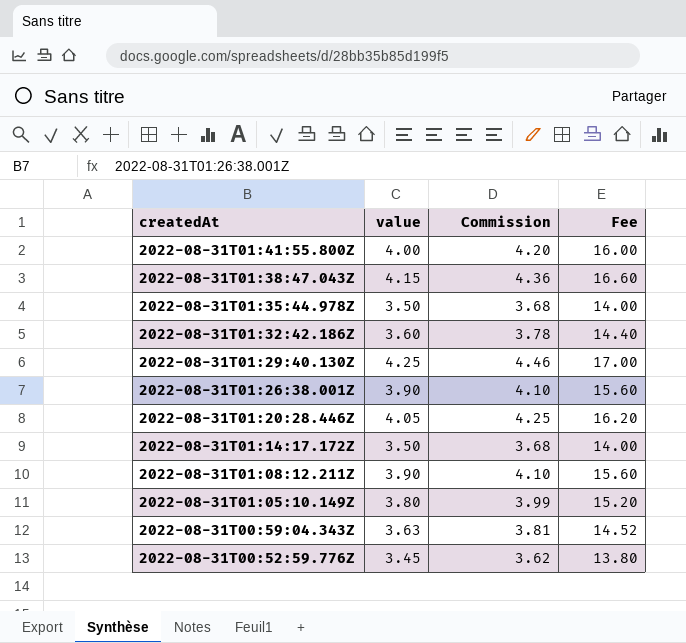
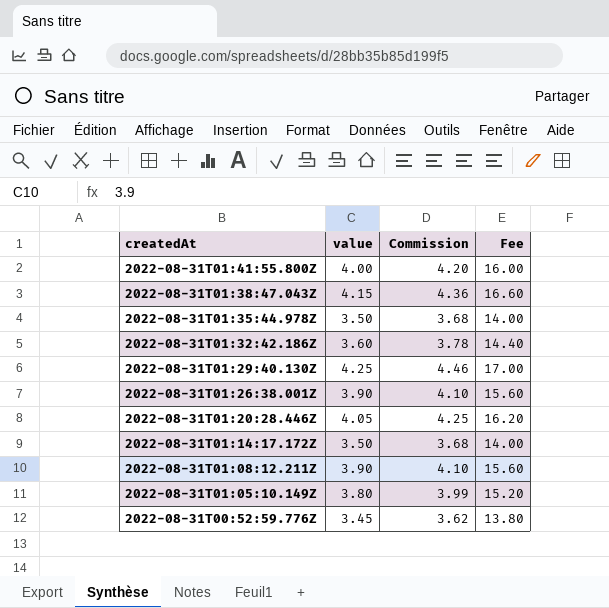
row 2022-08-31T00:59:04.343Z: 3.63 | 3.81 | 14.52 -> none

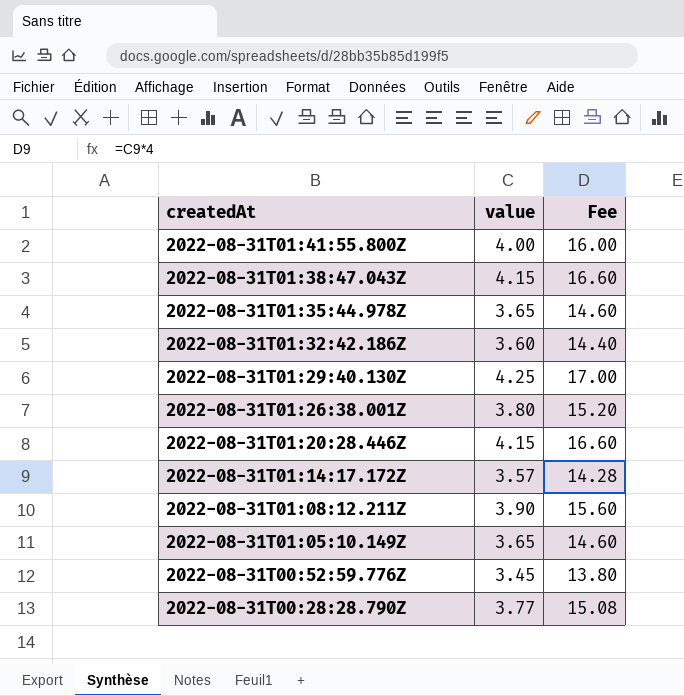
column Commission | formula: [value] * 1.05 -> none
2022-08-31T01:35:44.978Z | value: 3.50 -> 3.65
2022-08-31T01:35:44.978Z | Fee: 14.00 -> 14.60
2022-08-31T01:26:38.001Z | value: 3.90 -> 3.80
2022-08-31T01:26:38.001Z | Fee: 15.60 -> 15.20
2022-08-31T01:20:28.446Z | value: 4.05 -> 4.15
2022-08-31T01:20:28.446Z | Fee: 16.20 -> 16.60
2022-08-31T01:14:17.172Z | value: 3.50 -> 3.57
2022-08-31T01:14:17.172Z | Fee: 14.00 -> 14.28
2022-08-31T01:05:10.149Z | value: 3.80 -> 3.65
2022-08-31T01:05:10.149Z | Fee: 15.20 -> 14.60
row 2022-08-31T00:28:28.790Z: none -> 3.77 | 15.08

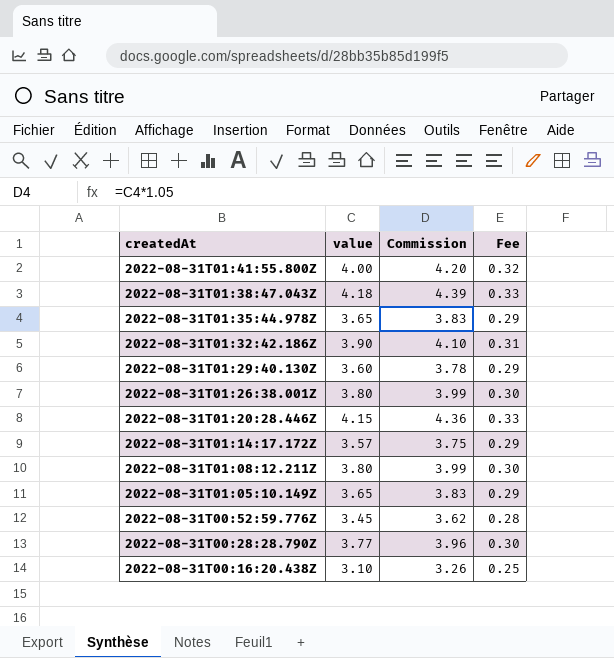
column Commission | formula: none -> [value] * 1.05
column Fee | formula: [value] * 4 -> [value] * 0.08
2022-08-31T01:38:47.043Z | value: 4.15 -> 4.18
2022-08-31T01:32:42.186Z | value: 3.60 -> 3.90
2022-08-31T01:29:40.130Z | value: 4.25 -> 3.60
2022-08-31T01:08:12.211Z | value: 3.90 -> 3.80
row 2022-08-31T00:16:20.438Z: none -> 3.10 | 3.26 | 0.25

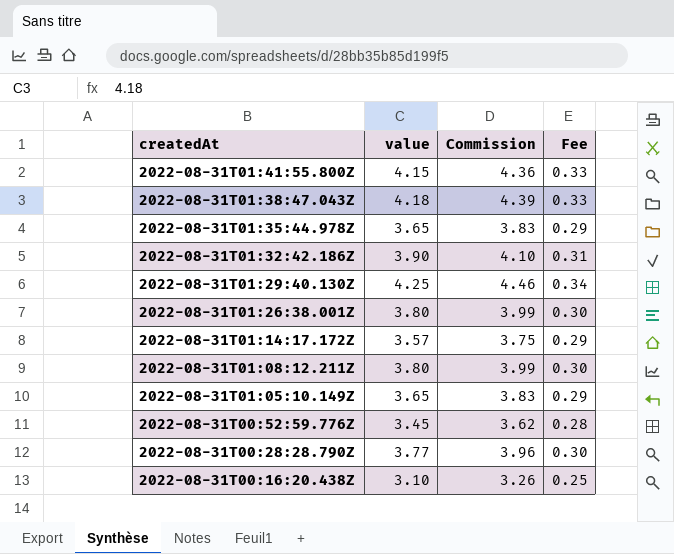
row 2022-08-31T01:20:28.446Z: 4.15 | 4.36 | 0.33 -> none
2022-08-31T01:41:55.800Z | value: 4.00 -> 4.15
2022-08-31T01:41:55.800Z | Commission: 4.20 -> 4.36
2022-08-31T01:41:55.800Z | Fee: 0.32 -> 0.33
2022-08-31T01:29:40.130Z | value: 3.60 -> 4.25
2022-08-31T01:29:40.130Z | Commission: 3.78 -> 4.46
2022-08-31T01:29:40.130Z | Fee: 0.29 -> 0.34

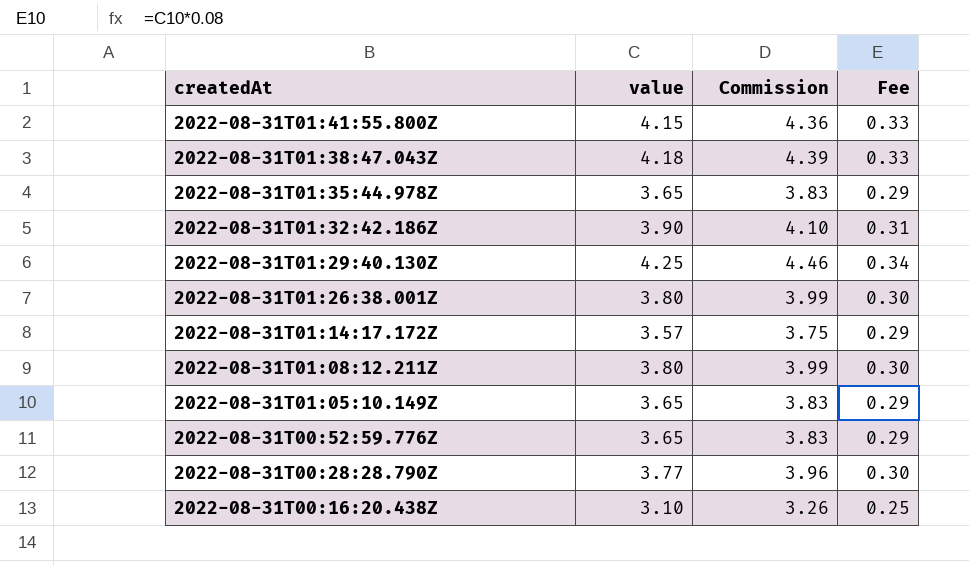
2022-08-31T00:52:59.776Z | value: 3.45 -> 3.65
2022-08-31T00:52:59.776Z | Commission: 3.62 -> 3.83
2022-08-31T00:52:59.776Z | Fee: 0.28 -> 0.29

